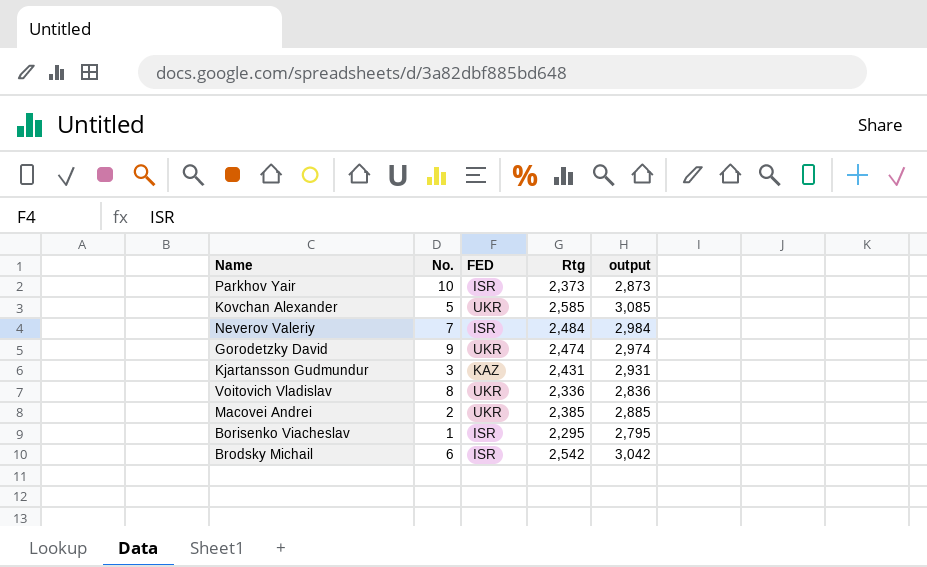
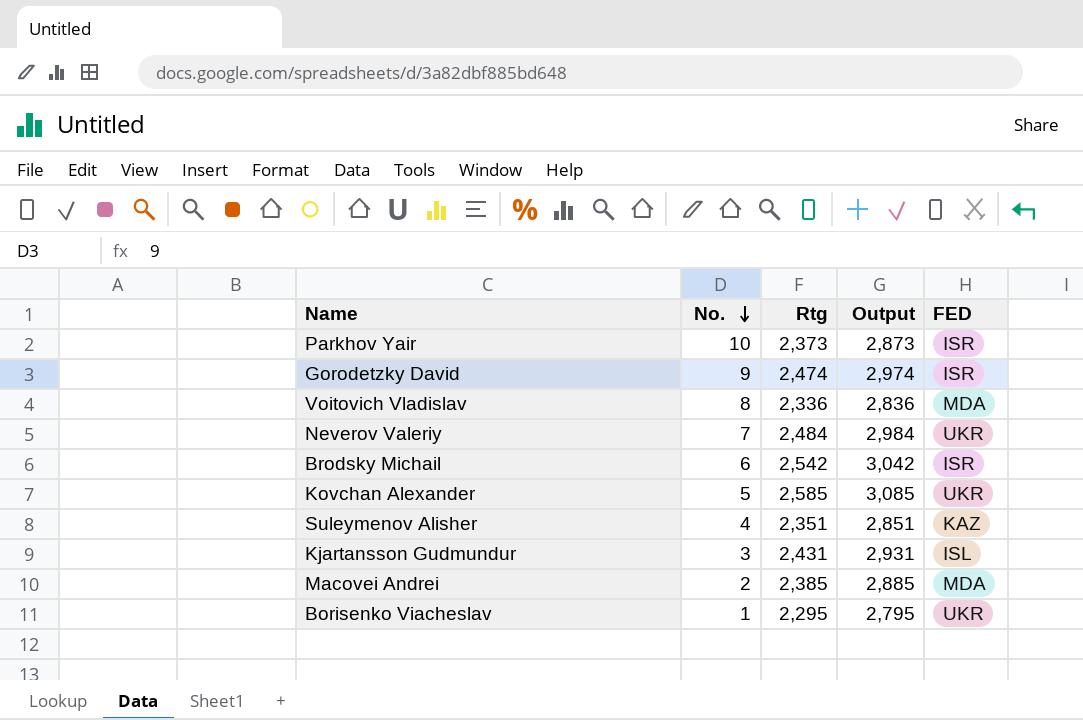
row order: none -> No. descending
column name: output -> Output
column FED | position: 3 -> 5
Gorodetzky David | FED: UKR -> ISR
Voitovich Vladislav | FED: UKR -> MDA
Neverov Valeriy | FED: ISR -> UKR
row Suleymenov Alisher: none -> 4 | 2,351 | 2,851 | KAZ
Kjartansson Gudmundur | FED: KAZ -> ISL
Macovei Andrei | FED: UKR -> MDA
Borisenko Viacheslav | FED: ISR -> UKR

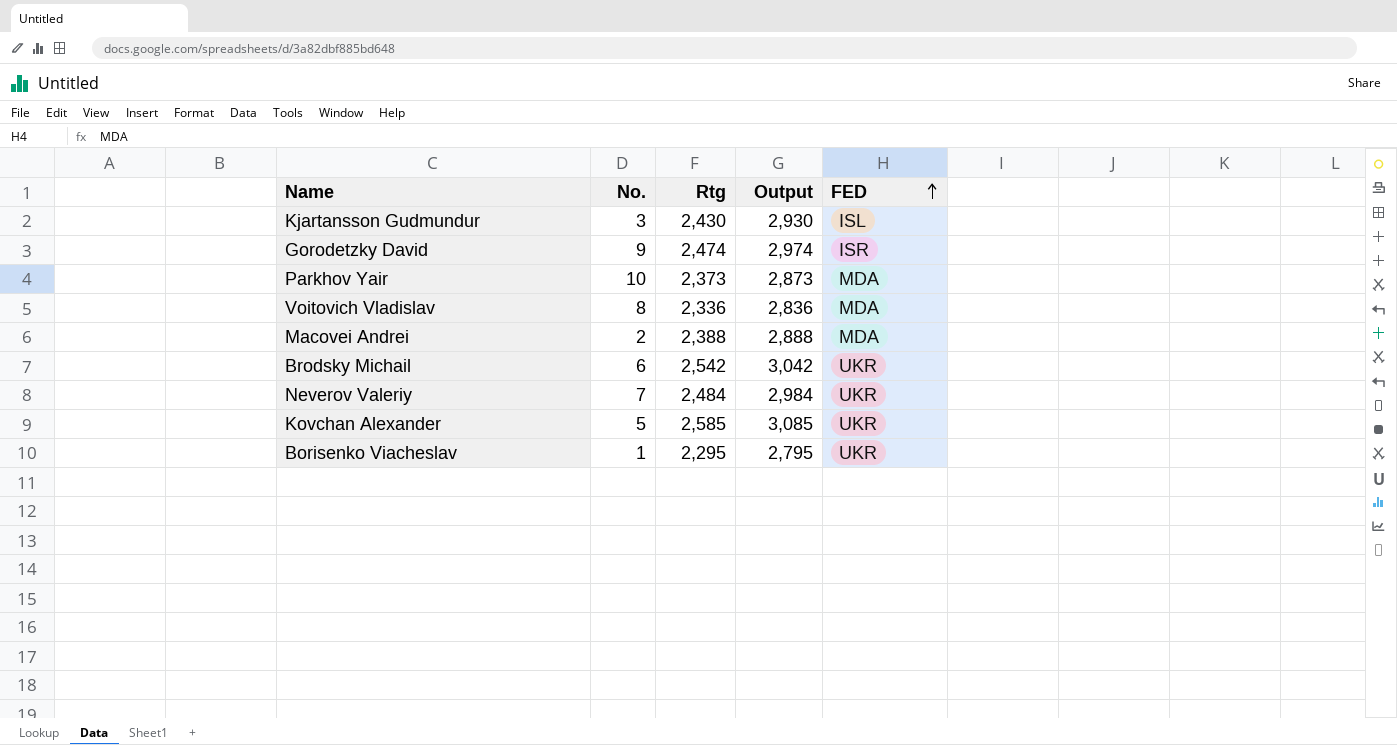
row order: No. descending -> FED ascending
row Suleymenov Alisher: 4 | 2,351 | 2,851 | KAZ -> none
Kjartansson Gudmundur | Rtg: 2,431 -> 2,430
Kjartansson Gudmundur | Output: 2,931 -> 2,930
Parkhov Yair | FED: ISR -> MDA
Macovei Andrei | Rtg: 2,385 -> 2,388
Macovei Andrei | Output: 2,885 -> 2,888
Brodsky Michail | FED: ISR -> UKR

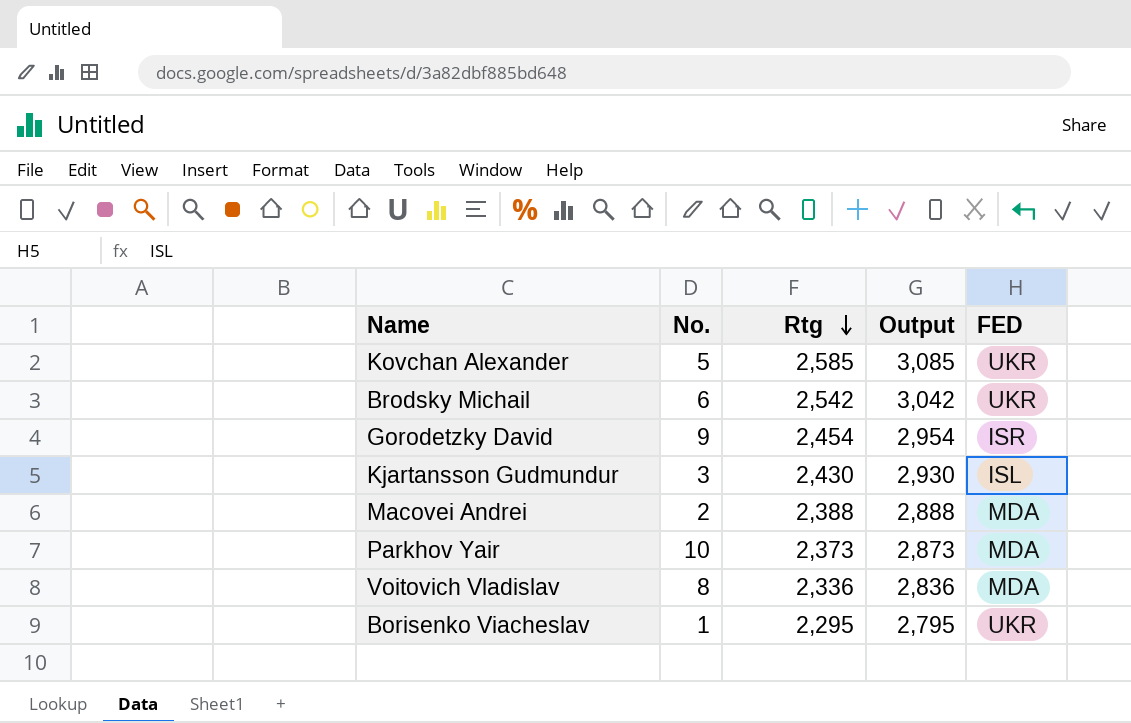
row order: FED ascending -> Rtg descending
row Neverov Valeriy: 7 | 2,484 | 2,984 | UKR -> none
Gorodetzky David | Rtg: 2,474 -> 2,454
Gorodetzky David | Output: 2,974 -> 2,954

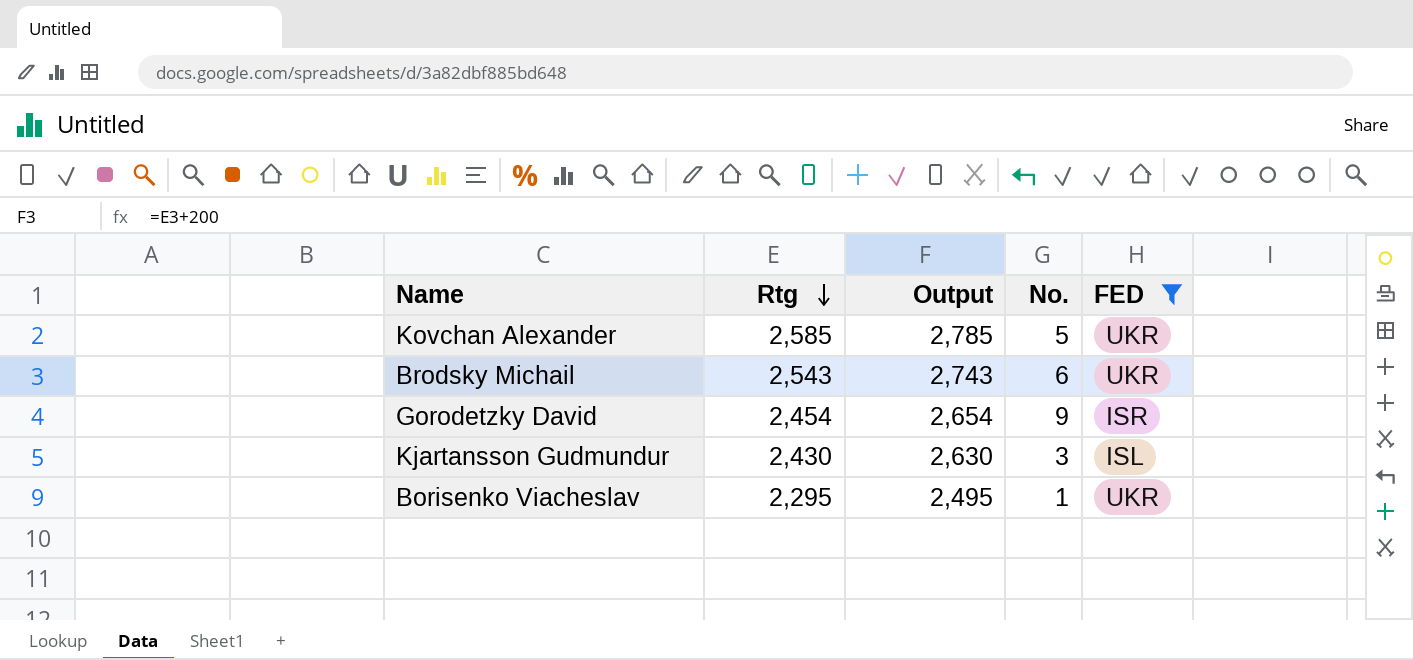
filter: none -> FED != MDA
column Output | formula: [Rtg] + 500 -> [Rtg] + 200
column No. | position: 2 -> 4
Brodsky Michail | Rtg: 2,542 -> 2,543

